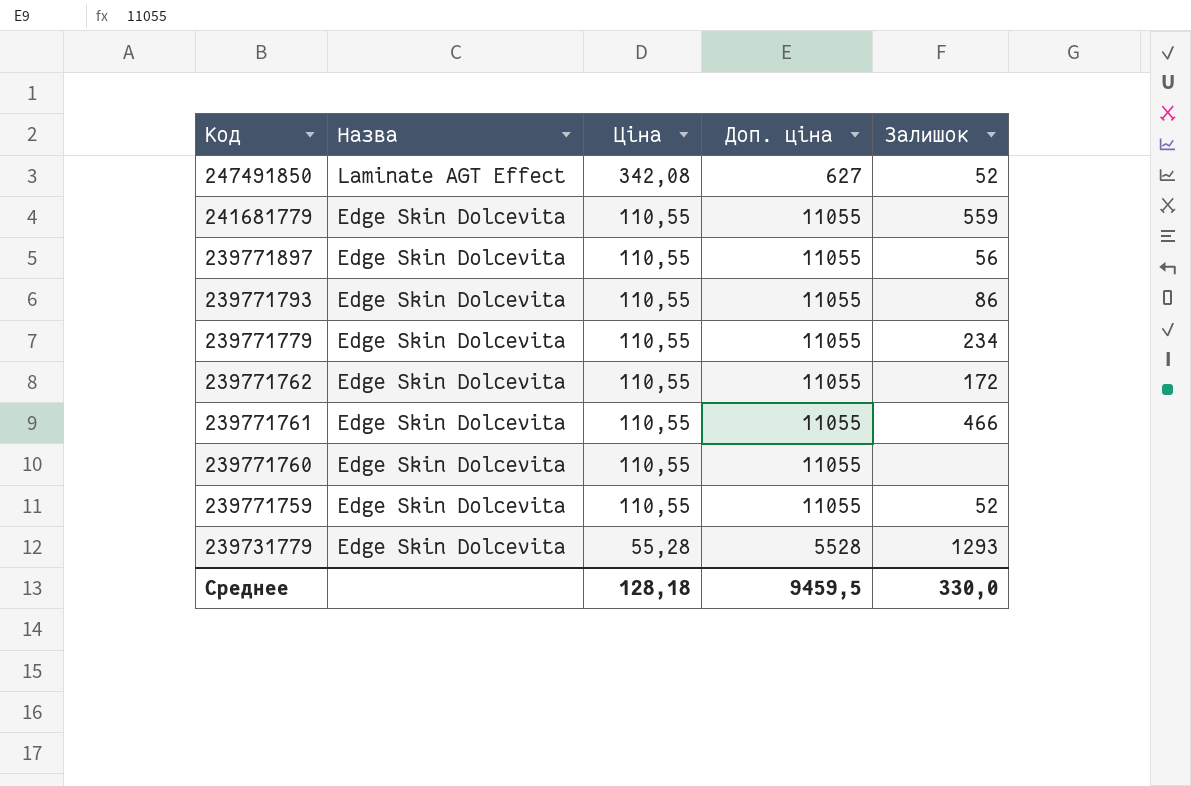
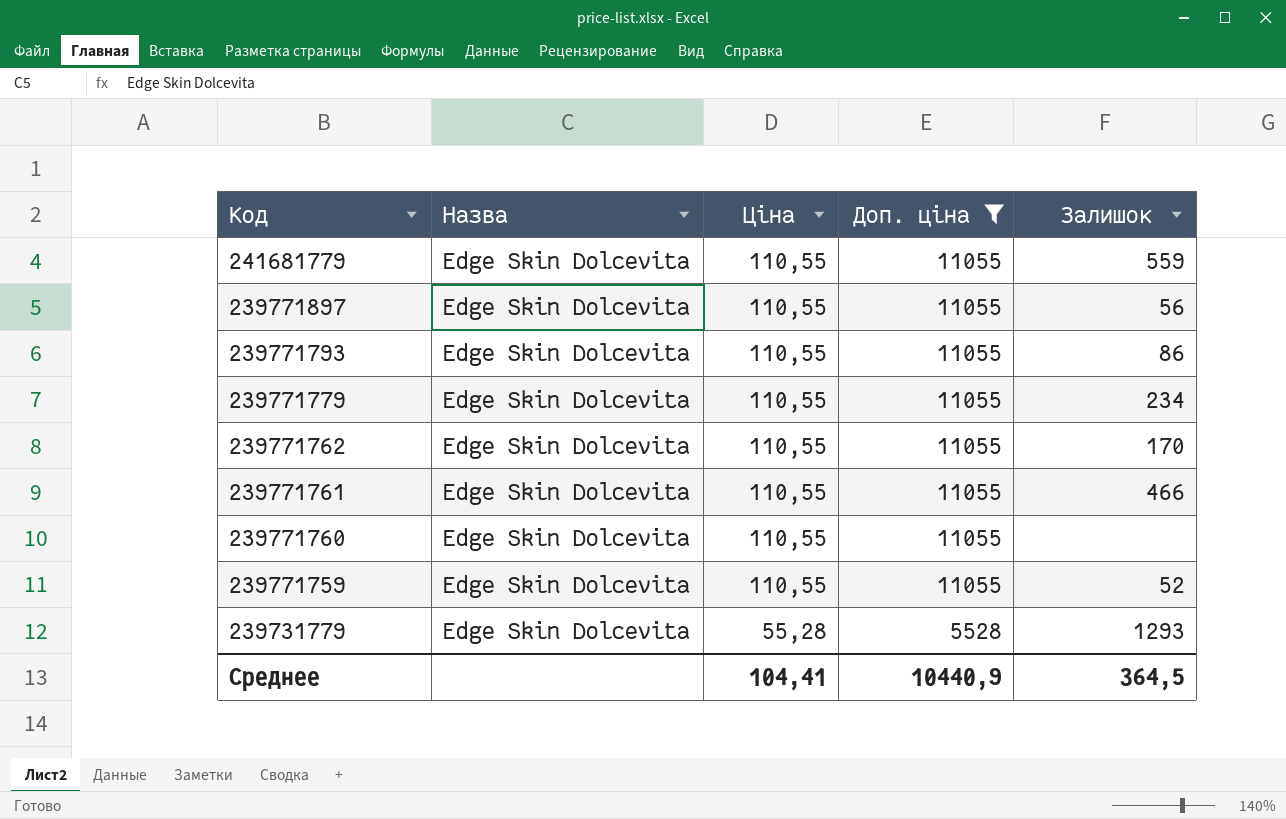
filter: none -> Доп. ціна != 627
239771762 | Залишок: 172 -> 170
Среднее | Ціна: 128,18 -> 104,41
Среднее | Доп. ціна: 9459,5 -> 10440,9
Среднее | Залишок: 330,0 -> 364,5

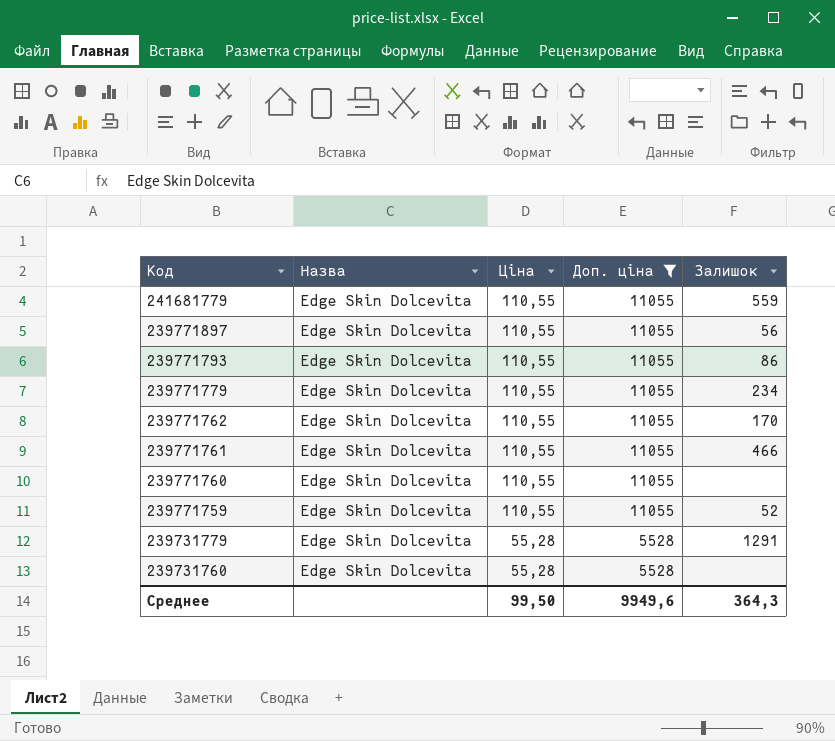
239731779 | Залишок: 1293 -> 1291
row 239731760: none -> Edge Skin Dolcevita | 55,28 | 5528 | none
Среднее | Ціна: 104,41 -> 99,50
Среднее | Доп. ціна: 10440,9 -> 9949,6
Среднее | Залишок: 364,5 -> 364,3

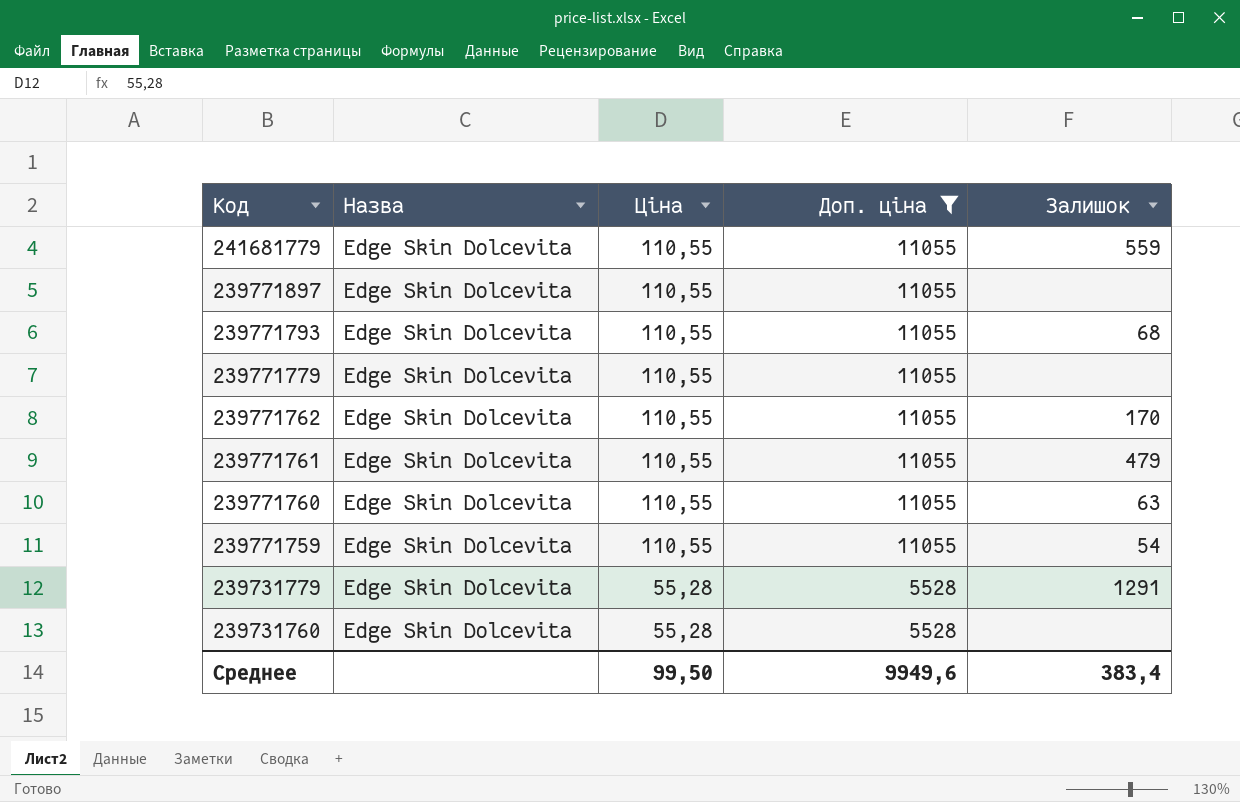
239771897 | Залишок: 56 -> none
239771793 | Залишок: 86 -> 68
239771779 | Залишок: 234 -> none
239771761 | Залишок: 466 -> 479
239771760 | Залишок: none -> 63
239771759 | Залишок: 52 -> 54
Среднее | Залишок: 364,3 -> 383,4

